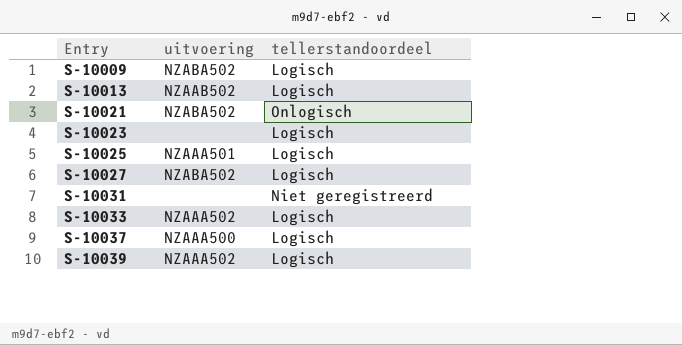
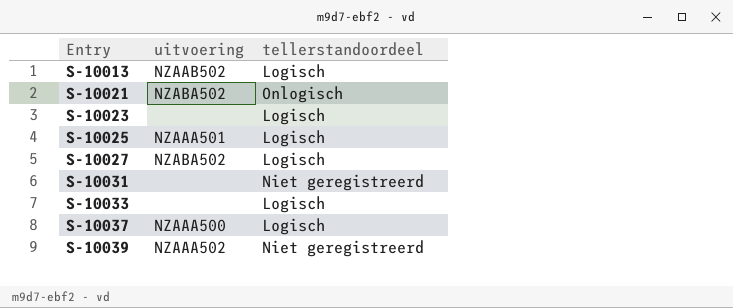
row S-10009: NZABA502 | Logisch -> none
S-10033 | uitvoering: NZAAA502 -> none
S-10039 | tellerstandoordeel: Logisch -> Niet geregistreerd

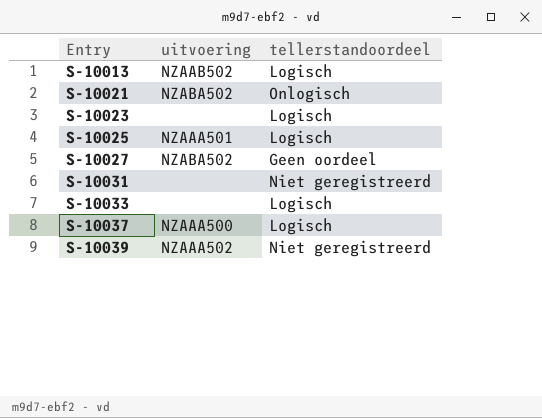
S-10027 | tellerstandoordeel: Logisch -> Geen oordeel

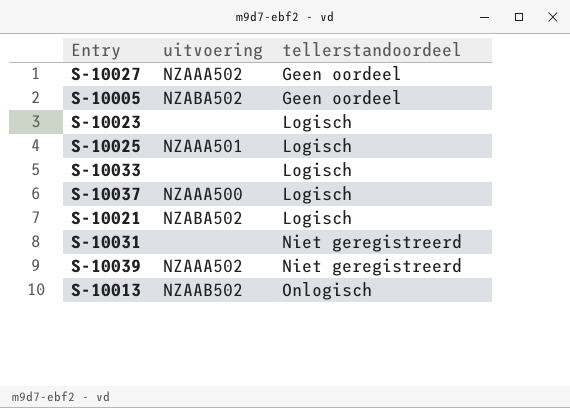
row order: Entry ascending -> tellerstandoordeel ascending
S-10027 | uitvoering: NZABA502 -> NZAAA502
row S-10005: none -> NZABA502 | Geen oordeel
S-10021 | tellerstandoordeel: Onlogisch -> Logisch
S-10013 | tellerstandoordeel: Logisch -> Onlogisch

